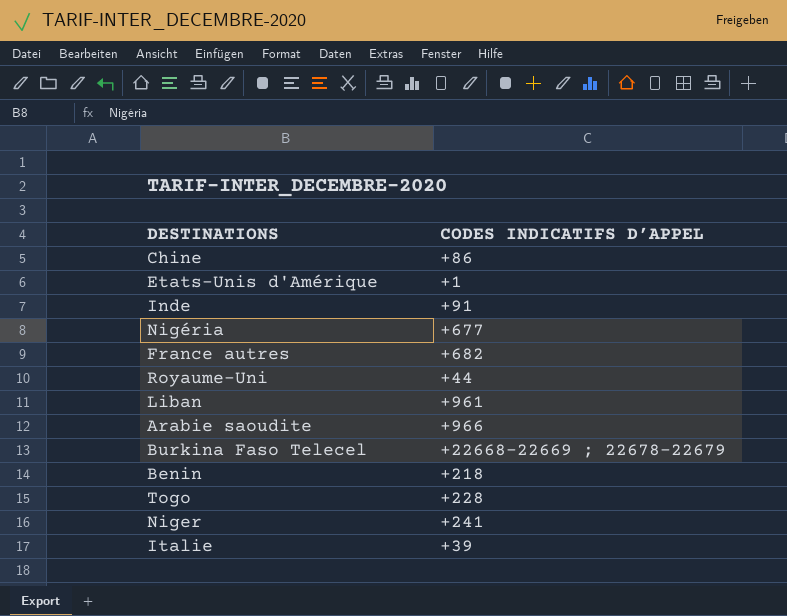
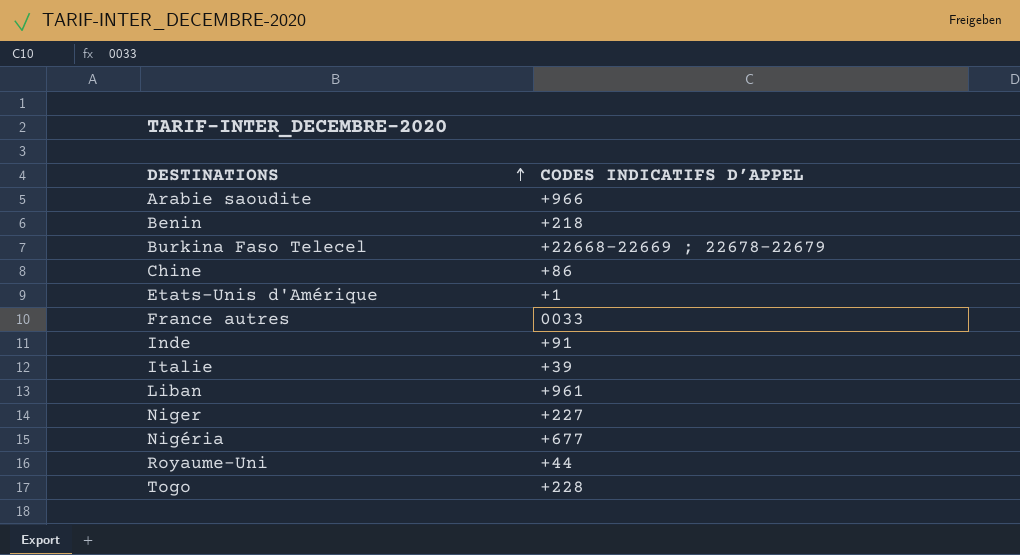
row order: none -> DESTINATIONS ascending
France autres | CODES INDICATIFS D’APPEL: +682 -> 0033
Niger | CODES INDICATIFS D’APPEL: +241 -> +227

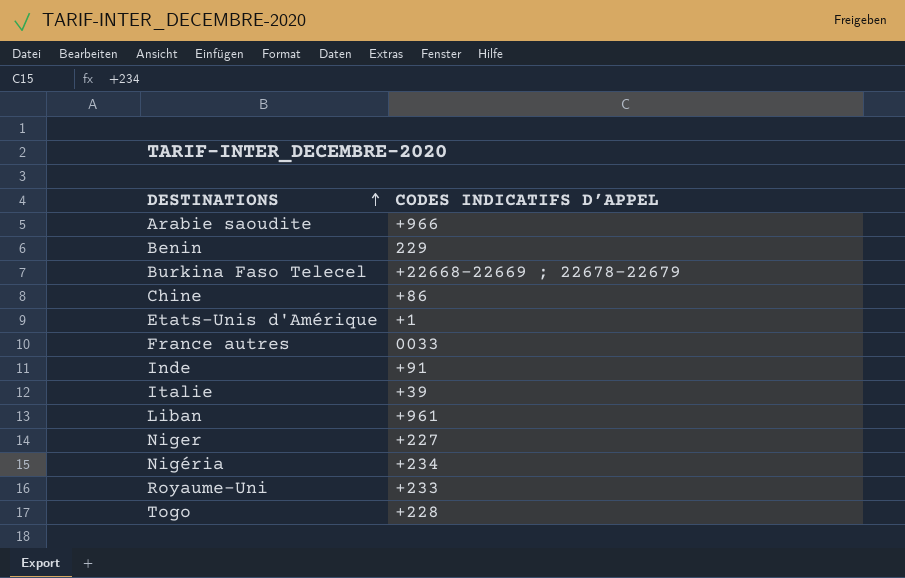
Benin | CODES INDICATIFS D’APPEL: +218 -> 229
Nigéria | CODES INDICATIFS D’APPEL: +677 -> +234
Royaume-Uni | CODES INDICATIFS D’APPEL: +44 -> +233

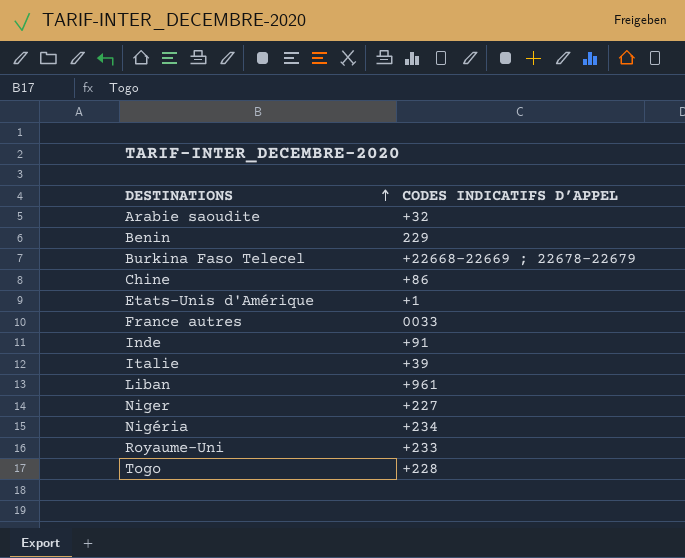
Arabie saoudite | CODES INDICATIFS D’APPEL: +966 -> +32

